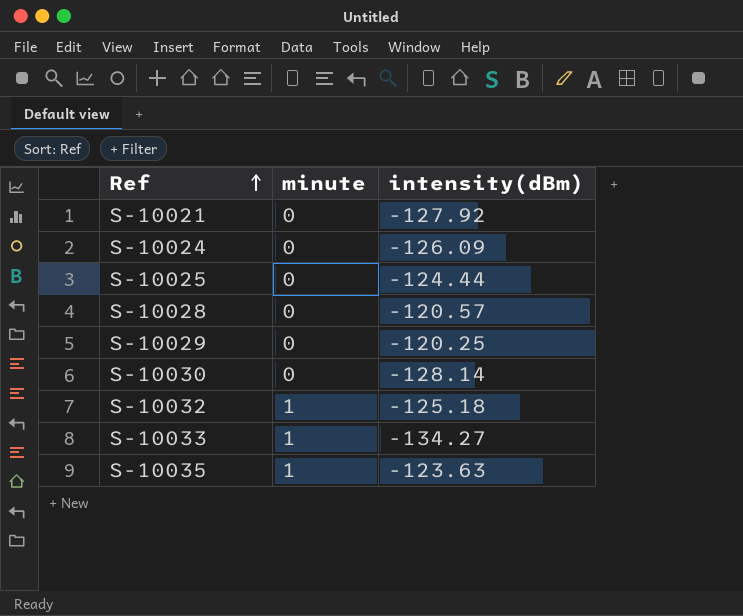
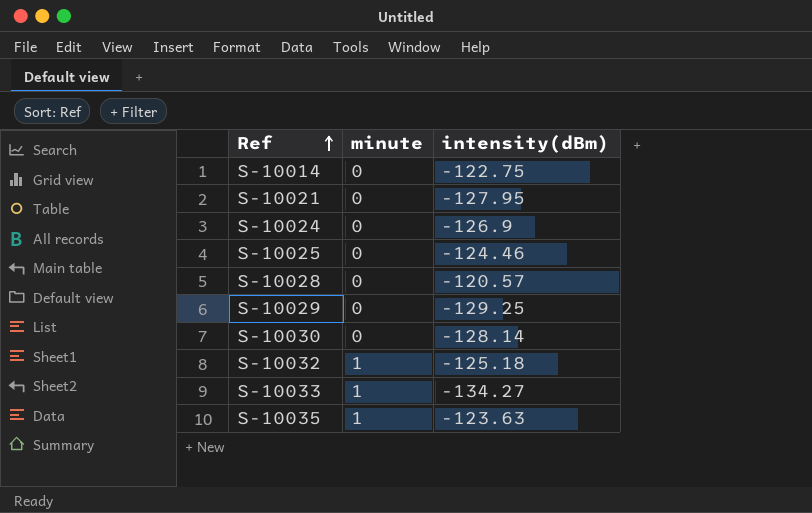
row S-10014: none -> 0 | -122.75
S-10021 | intensity(dBm): -127.92 -> -127.95
S-10024 | intensity(dBm): -126.09 -> -126.9
S-10025 | intensity(dBm): -124.44 -> -124.46
S-10029 | intensity(dBm): -120.25 -> -129.25

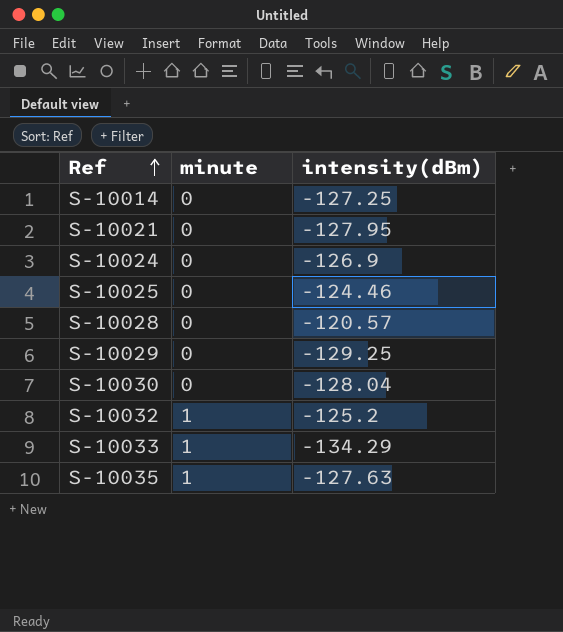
S-10014 | intensity(dBm): -122.75 -> -127.25
S-10030 | intensity(dBm): -128.14 -> -128.04
S-10032 | intensity(dBm): -125.18 -> -125.2
S-10033 | intensity(dBm): -134.27 -> -134.29
S-10035 | intensity(dBm): -123.63 -> -127.63

